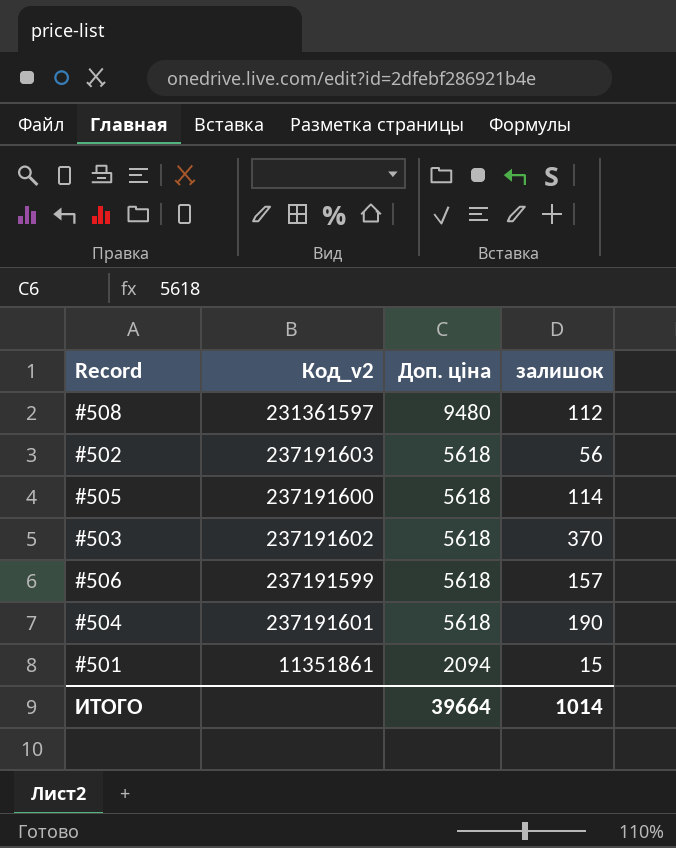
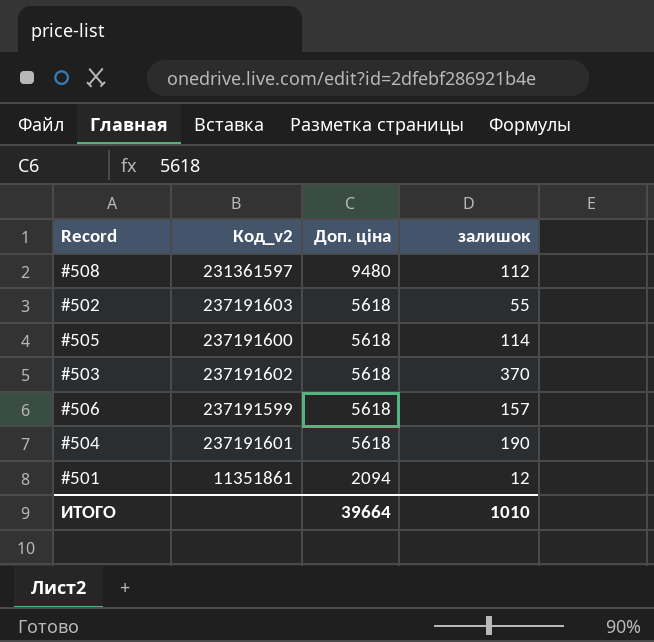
#502 | залишок: 56 -> 55
#501 | залишок: 15 -> 12
ИТОГО | залишок: 1014 -> 1010

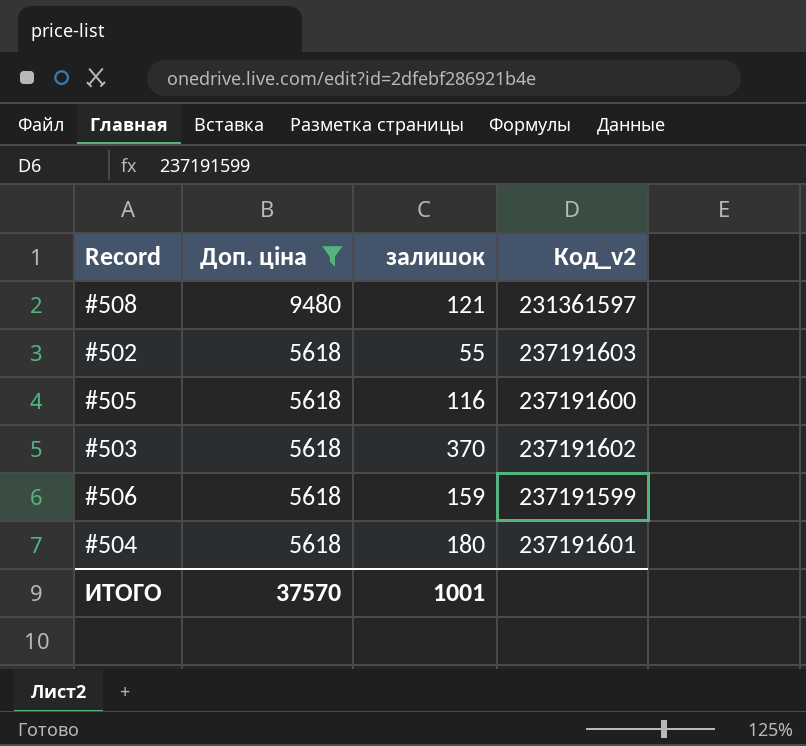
filter: none -> Доп. ціна != 2094
column Код_v2 | position: 2 -> 4
#508 | залишок: 112 -> 121
#505 | залишок: 114 -> 116
#506 | залишок: 157 -> 159
#504 | залишок: 190 -> 180
ИТОГО | Доп. ціна: 39664 -> 37570
ИТОГО | залишок: 1010 -> 1001

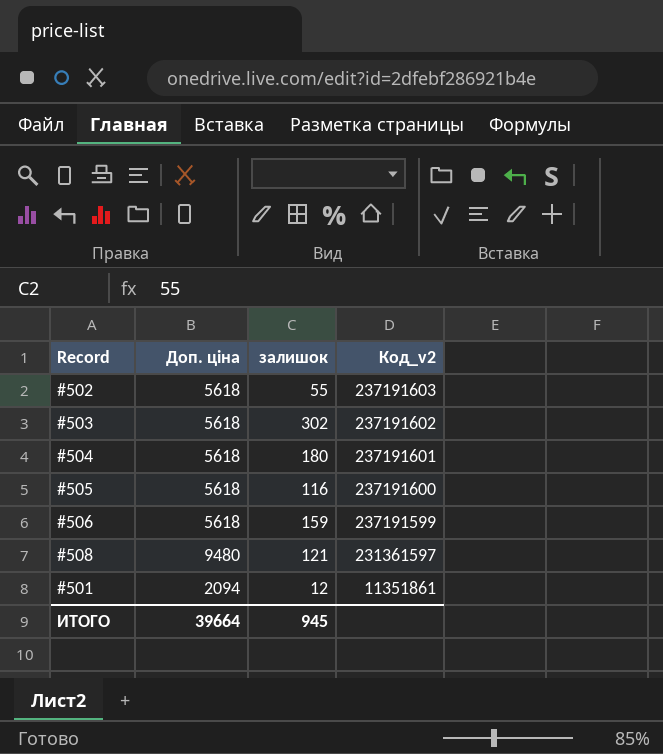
filter: Доп. ціна != 2094 -> none
row order: Доп. ціна descending -> Код_v2 descending
#503 | залишок: 370 -> 302
ИТОГО | Доп. ціна: 37570 -> 39664
ИТОГО | залишок: 1001 -> 945

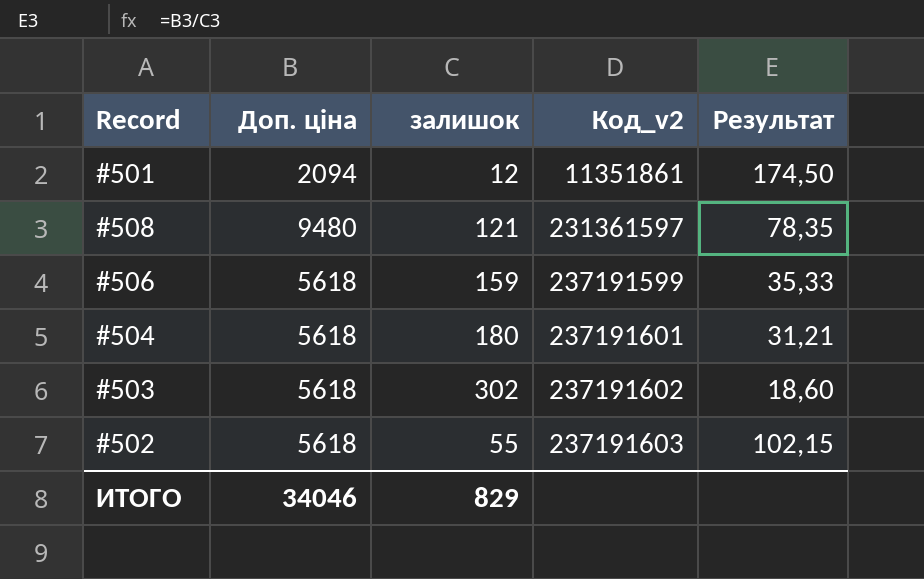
row order: Код_v2 descending -> Код_v2 ascending
column Результат | formula: none -> [Доп. ціна] / [залишок]
row #505: 5618 | 116 | 237191600 -> none
ИТОГО | Доп. ціна: 39664 -> 34046
ИТОГО | залишок: 945 -> 829

